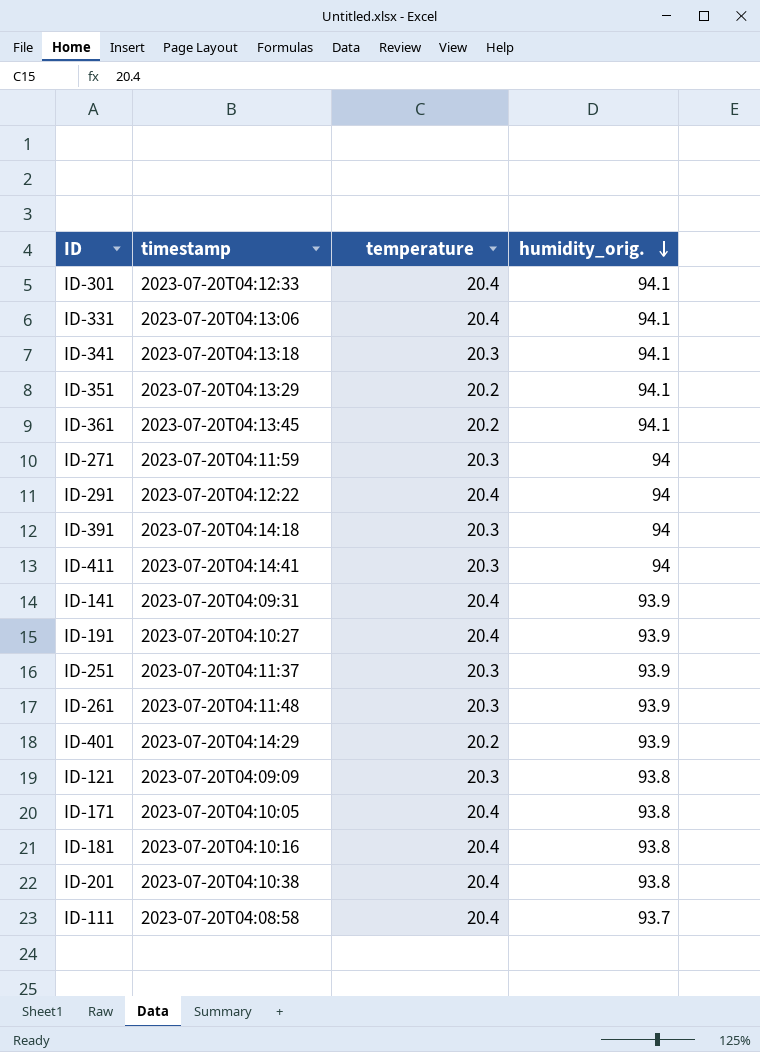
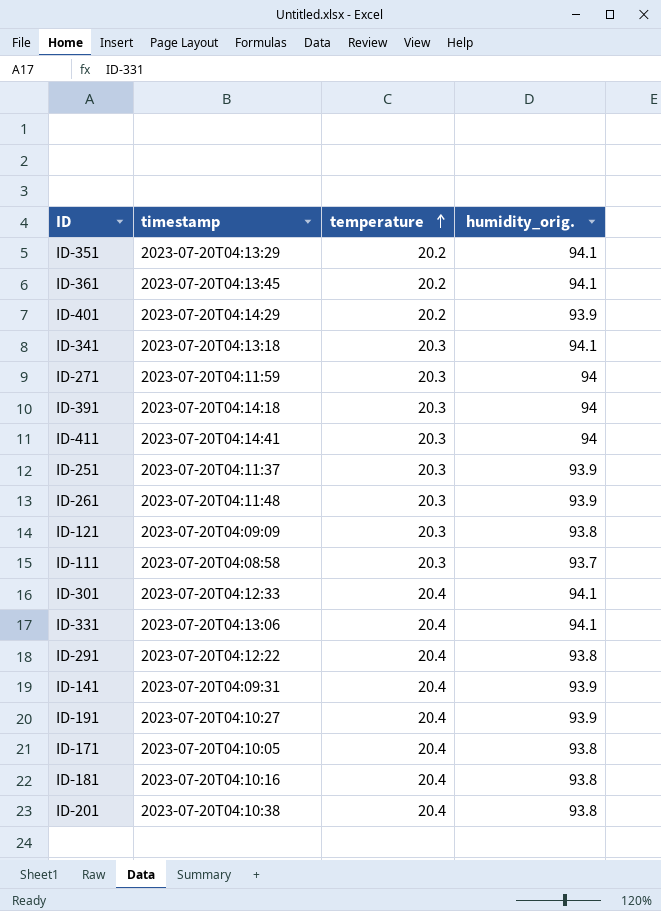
row order: humidity_orig. descending -> temperature ascending
ID-111 | temperature: 20.4 -> 20.3
ID-291 | humidity_orig.: 94 -> 93.8

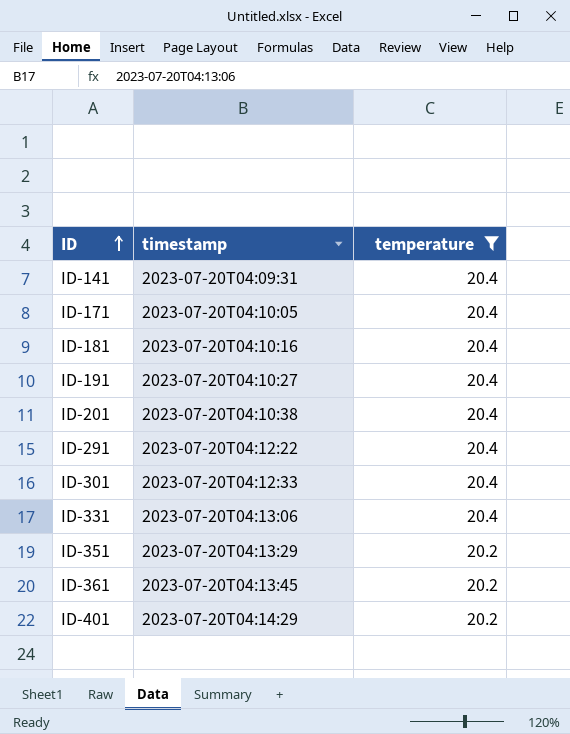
filter: none -> temperature != 20.3
row order: temperature ascending -> ID ascending
column humidity_orig. | position: 4 -> none

